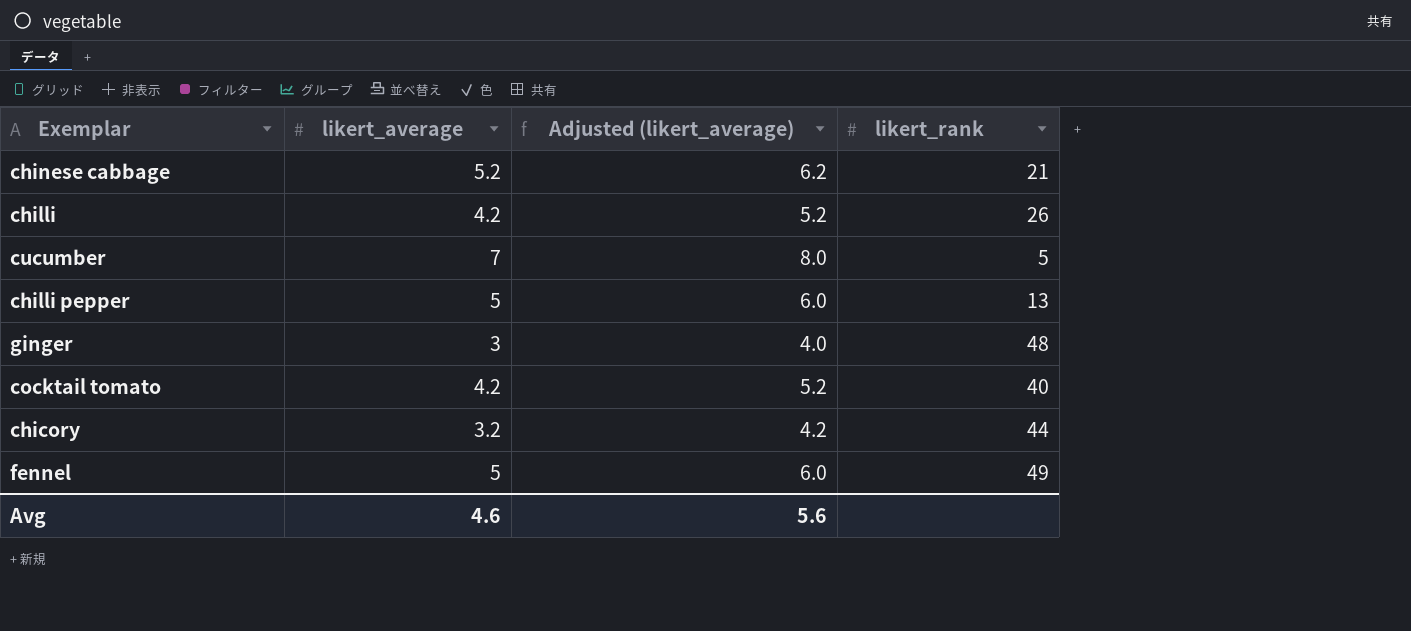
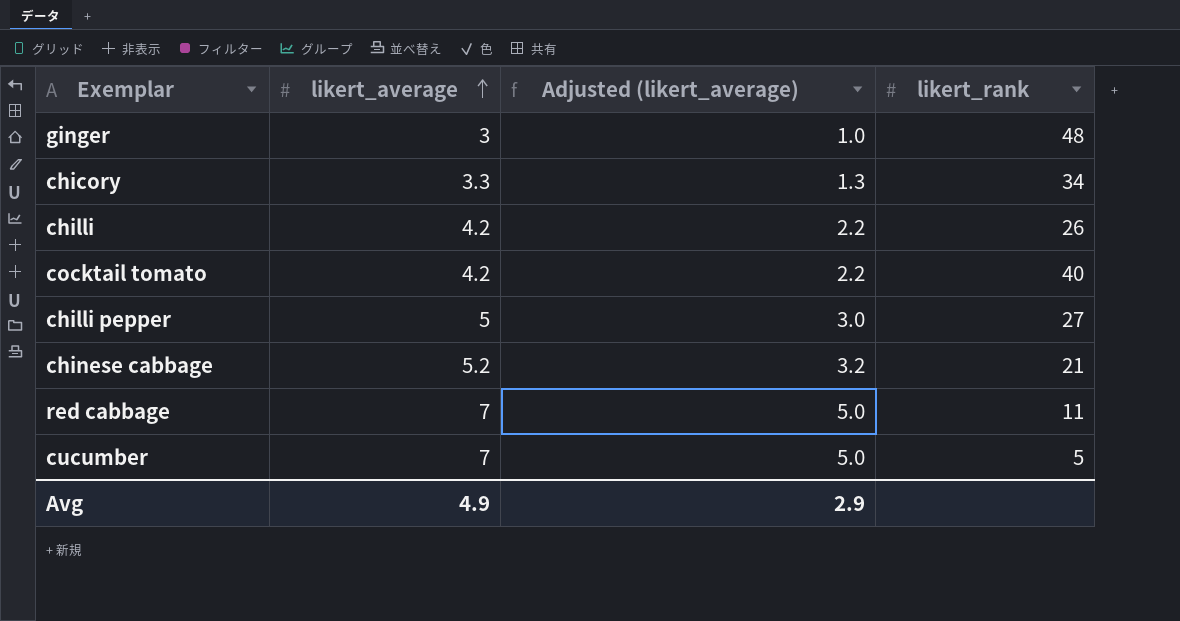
row order: none -> likert_average ascending
column Adjusted (likert_average) | formula: [likert_average] + 1 -> [likert_average] - 2
row fennel: 5 | 6.0 | 49 -> none
chicory | likert_average: 3.2 -> 3.3
chicory | likert_rank: 44 -> 34
chilli pepper | likert_rank: 13 -> 27
row red cabbage: none -> 7 | 5.0 | 11
Avg | likert_average: 4.6 -> 4.9
Avg | Adjusted (likert_average): 5.6 -> 2.9

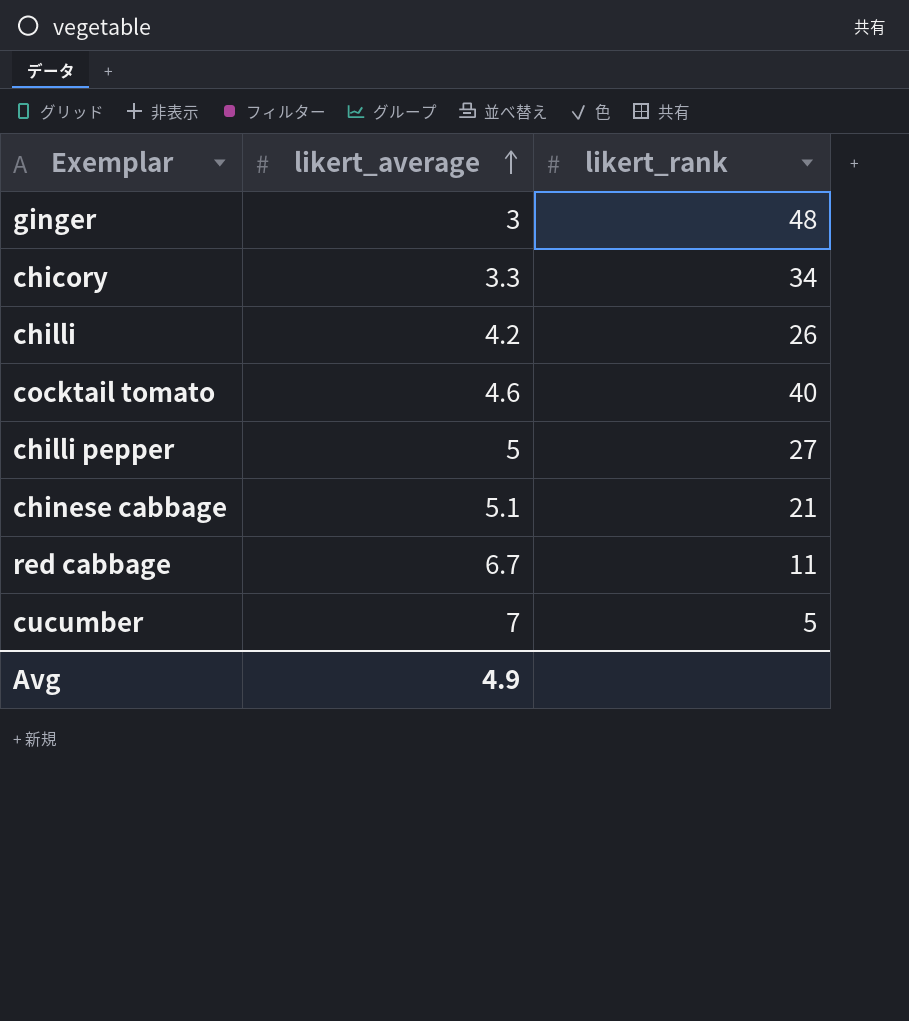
column Adjusted (likert_average) | formula: [likert_average] - 2 -> none
cocktail tomato | likert_average: 4.2 -> 4.6
chinese cabbage | likert_average: 5.2 -> 5.1
red cabbage | likert_average: 7 -> 6.7

